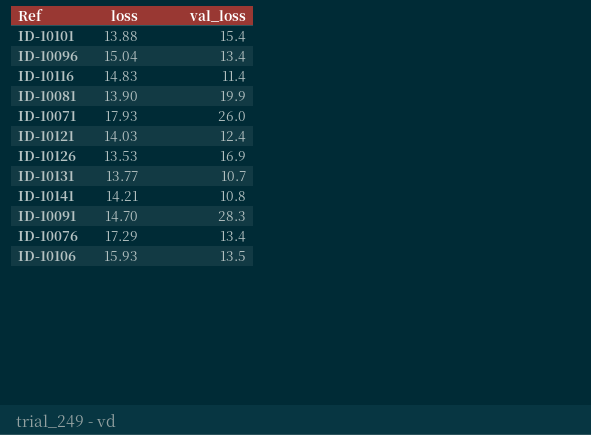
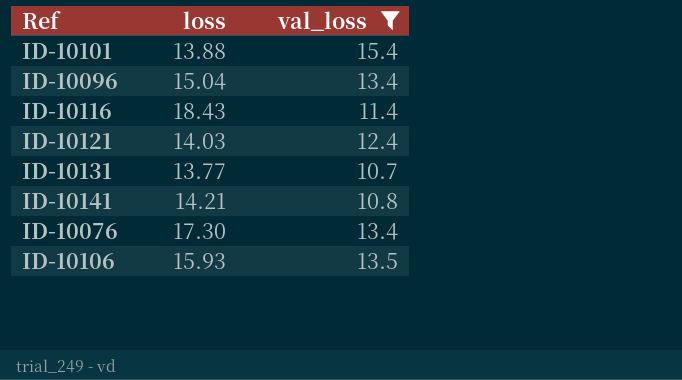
filter: none -> val_loss <= 15.4
ID-10116 | loss: 14.83 -> 18.43
ID-10076 | loss: 17.29 -> 17.30

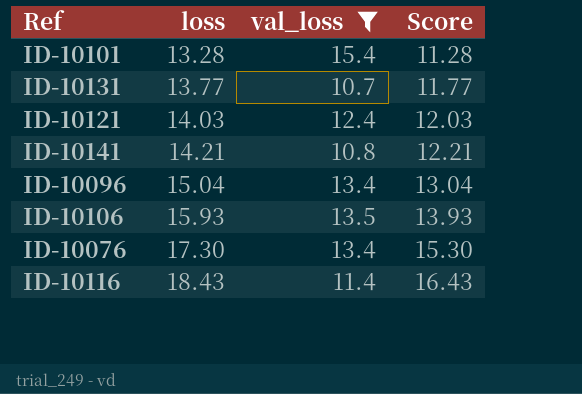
row order: none -> loss ascending
column Score | formula: none -> [loss] - 2
ID-10101 | loss: 13.88 -> 13.28

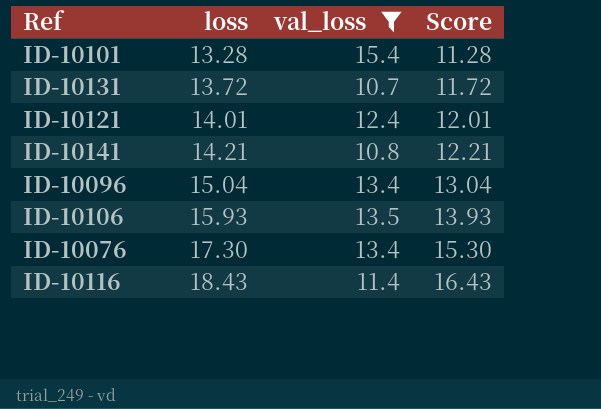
ID-10131 | loss: 13.77 -> 13.72
ID-10131 | Score: 11.77 -> 11.72
ID-10121 | loss: 14.03 -> 14.01
ID-10121 | Score: 12.03 -> 12.01

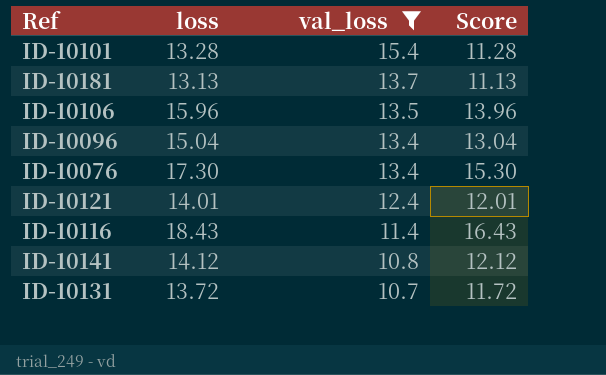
row order: loss ascending -> val_loss descending
row ID-10181: none -> 13.13 | 13.7 | 11.13
ID-10106 | loss: 15.93 -> 15.96
ID-10106 | Score: 13.93 -> 13.96
ID-10141 | loss: 14.21 -> 14.12
ID-10141 | Score: 12.21 -> 12.12

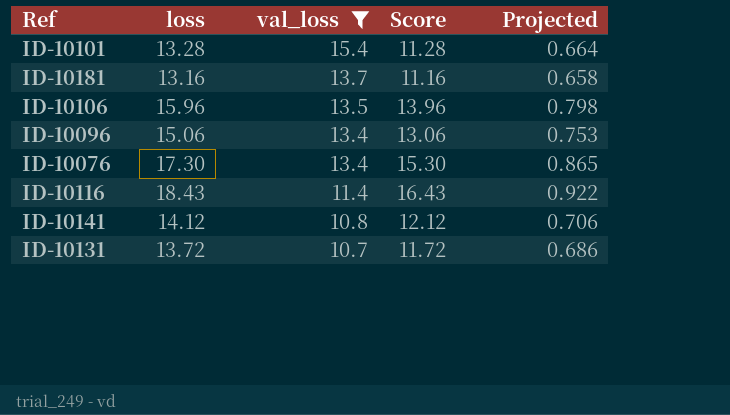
column Projected | formula: none -> [loss] * 0.05
row ID-10121: 14.01 | 12.4 | 12.01 -> none
ID-10181 | loss: 13.13 -> 13.16
ID-10181 | Score: 11.13 -> 11.16
ID-10096 | loss: 15.04 -> 15.06
ID-10096 | Score: 13.04 -> 13.06

